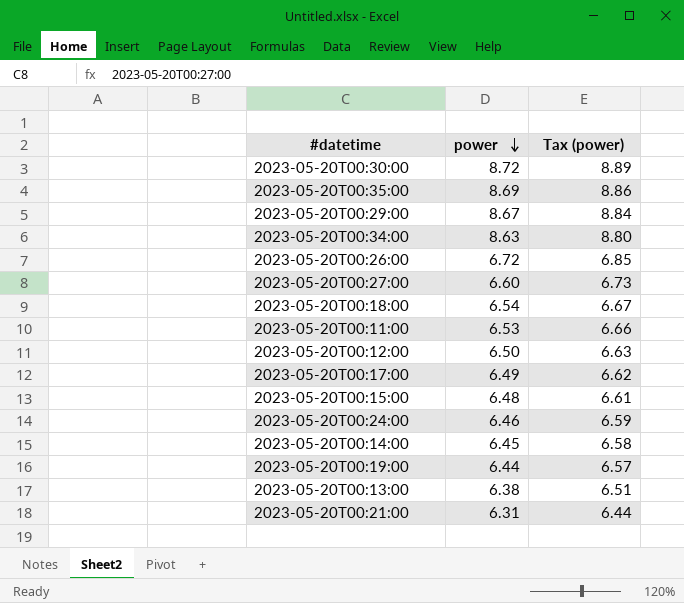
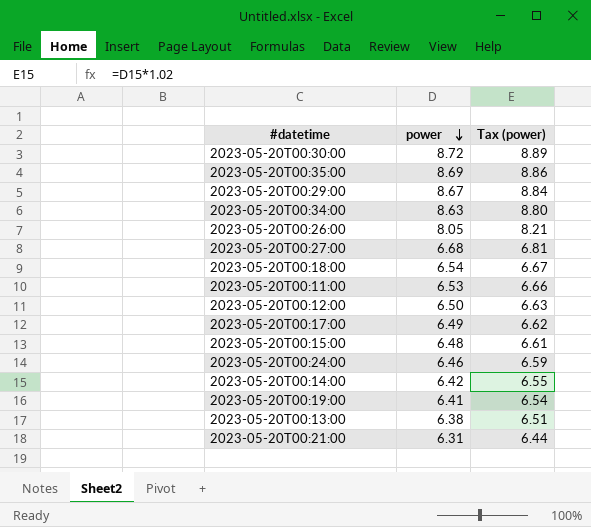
2023-05-20T00:26:00 | power: 6.72 -> 8.05
2023-05-20T00:26:00 | Tax (power): 6.85 -> 8.21
2023-05-20T00:27:00 | power: 6.60 -> 6.68
2023-05-20T00:27:00 | Tax (power): 6.73 -> 6.81
2023-05-20T00:14:00 | power: 6.45 -> 6.42
2023-05-20T00:14:00 | Tax (power): 6.58 -> 6.55
2023-05-20T00:19:00 | power: 6.44 -> 6.41
2023-05-20T00:19:00 | Tax (power): 6.57 -> 6.54

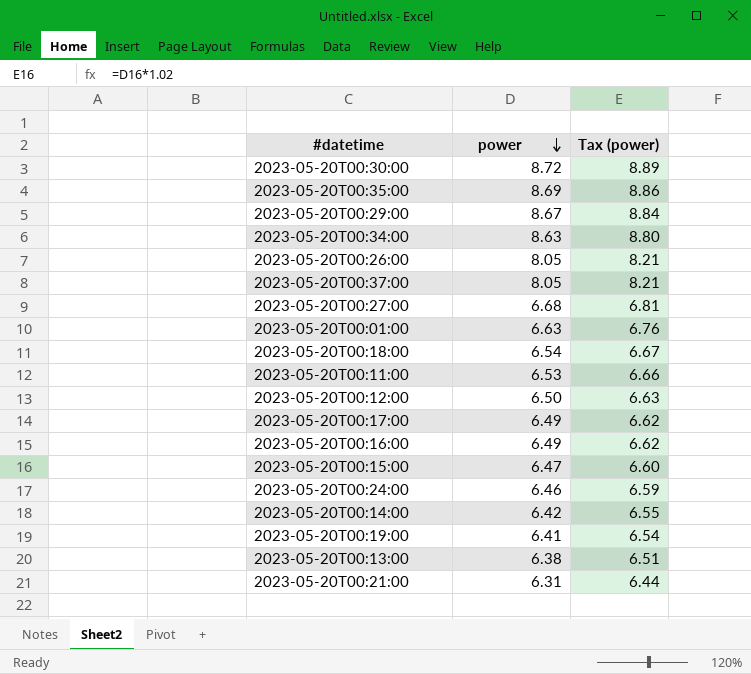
row 2023-05-20T00:37:00: none -> 8.05 | 8.21
row 2023-05-20T00:01:00: none -> 6.63 | 6.76
row 2023-05-20T00:16:00: none -> 6.49 | 6.62
2023-05-20T00:15:00 | power: 6.48 -> 6.47
2023-05-20T00:15:00 | Tax (power): 6.61 -> 6.60

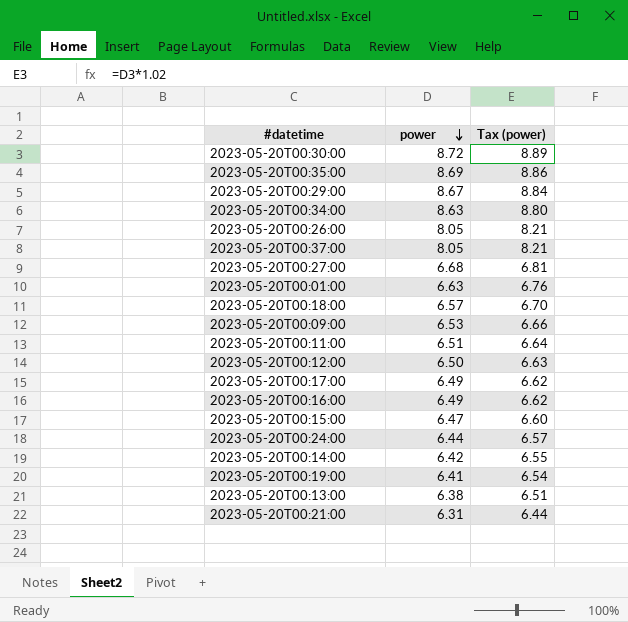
2023-05-20T00:18:00 | power: 6.54 -> 6.57
2023-05-20T00:18:00 | Tax (power): 6.67 -> 6.70
row 2023-05-20T00:09:00: none -> 6.53 | 6.66
2023-05-20T00:11:00 | power: 6.53 -> 6.51
2023-05-20T00:11:00 | Tax (power): 6.66 -> 6.64
2023-05-20T00:24:00 | power: 6.46 -> 6.44
2023-05-20T00:24:00 | Tax (power): 6.59 -> 6.57

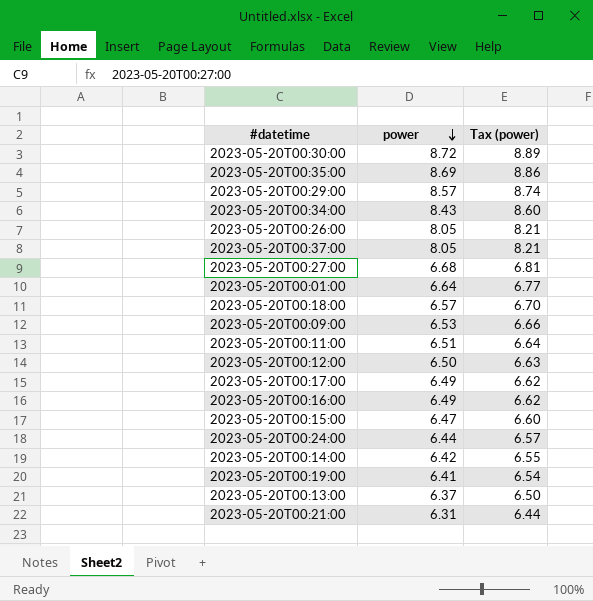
2023-05-20T00:29:00 | power: 8.67 -> 8.57
2023-05-20T00:29:00 | Tax (power): 8.84 -> 8.74
2023-05-20T00:34:00 | power: 8.63 -> 8.43
2023-05-20T00:34:00 | Tax (power): 8.80 -> 8.60
2023-05-20T00:01:00 | power: 6.63 -> 6.64
2023-05-20T00:01:00 | Tax (power): 6.76 -> 6.77
2023-05-20T00:13:00 | power: 6.38 -> 6.37
2023-05-20T00:13:00 | Tax (power): 6.51 -> 6.50

